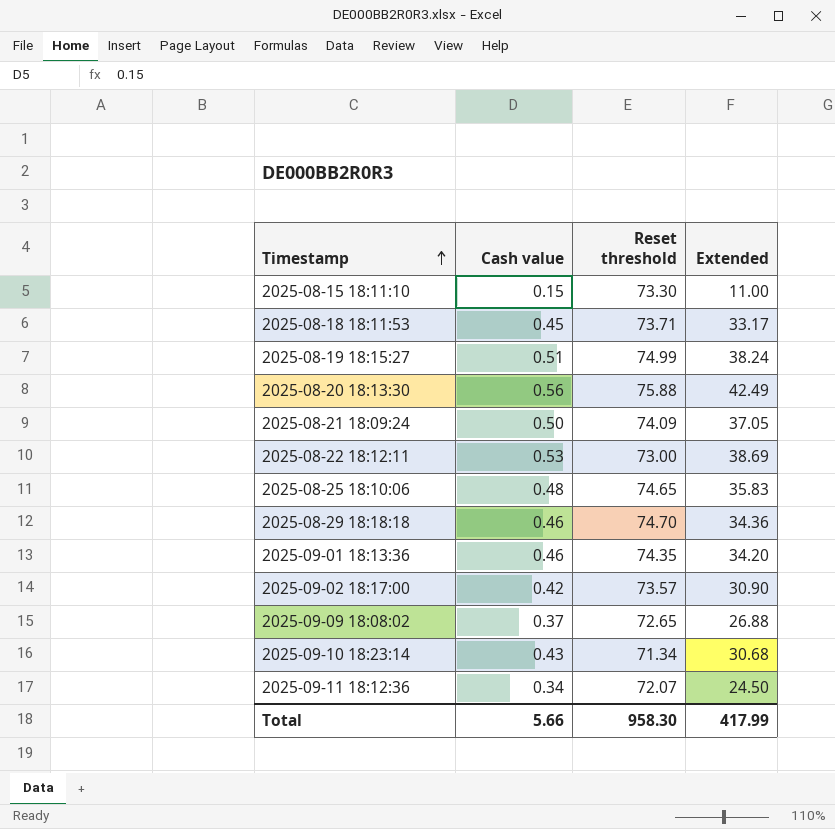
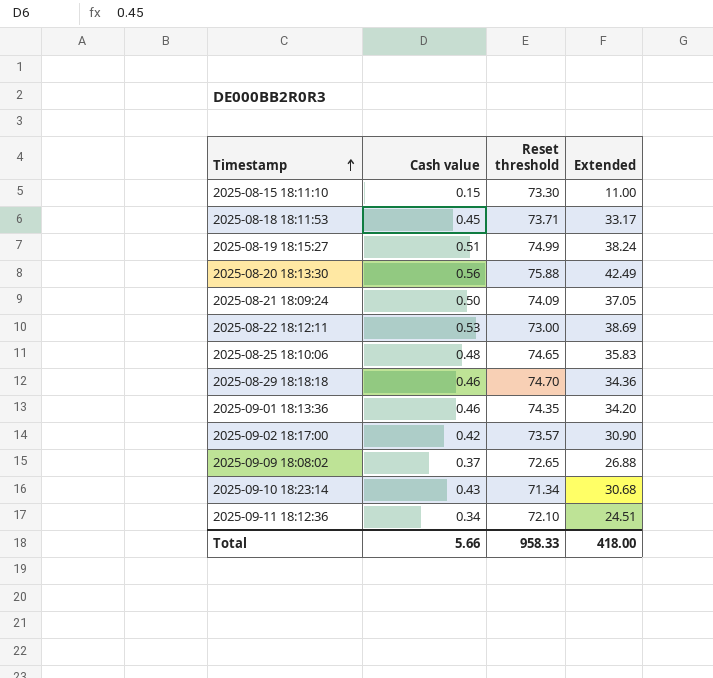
2025-09-11 18:12:36 | Reset threshold: 72.07 -> 72.10
2025-09-11 18:12:36 | Extended: 24.50 -> 24.51
Total | Reset threshold: 958.30 -> 958.33
Total | Extended: 417.99 -> 418.00

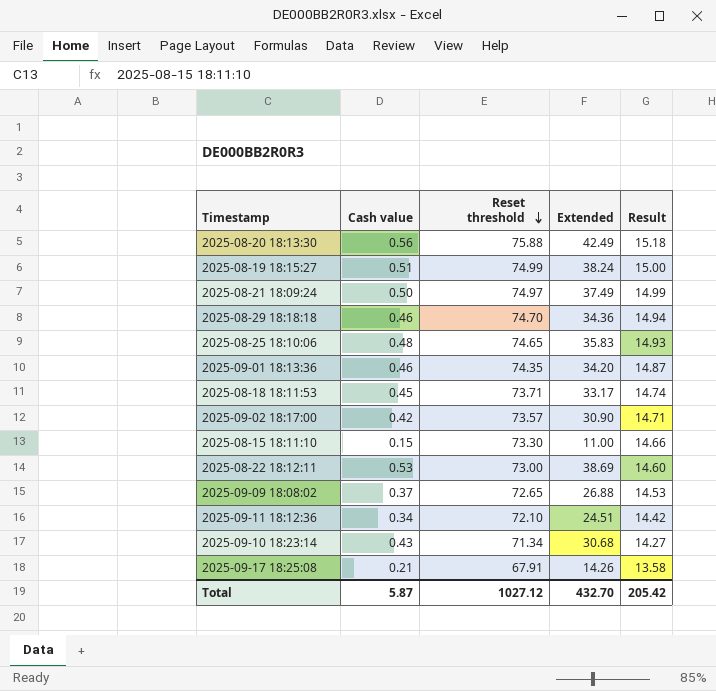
row order: Timestamp ascending -> Reset threshold descending
column Result | formula: none -> [Reset threshold] * 0.2
2025-08-21 18:09:24 | Reset threshold: 74.09 -> 74.97
2025-08-21 18:09:24 | Extended: 37.05 -> 37.49
row 2025-09-17 18:25:08: none -> 0.21 | 67.91 | 14.26 | 13.58
Total | Cash value: 5.66 -> 5.87
Total | Reset threshold: 958.33 -> 1027.12
Total | Extended: 418.00 -> 432.70

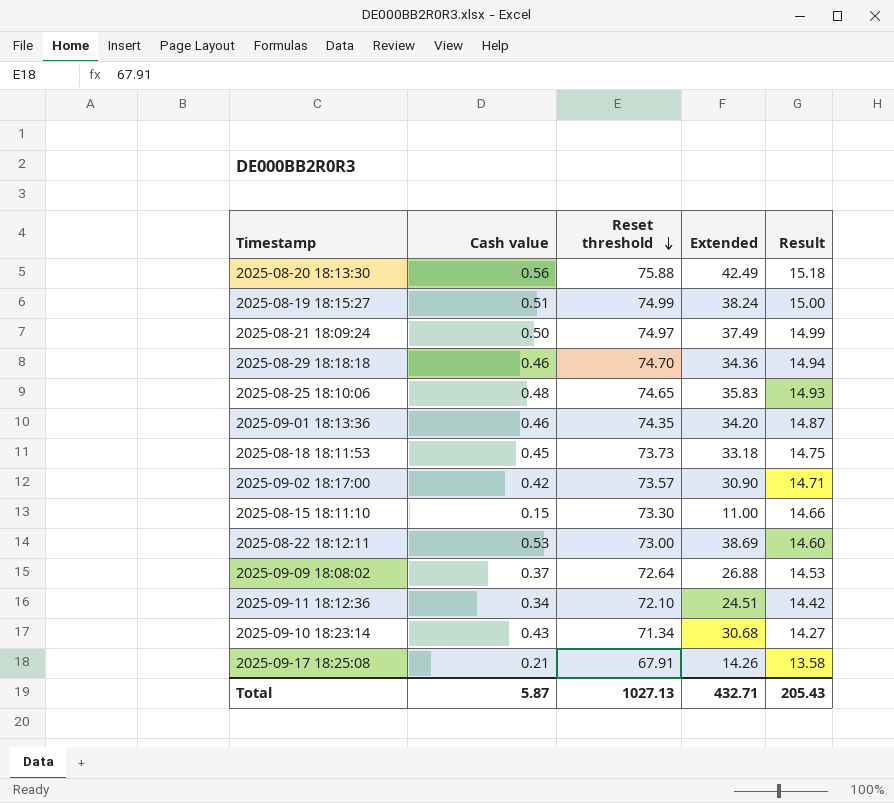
2025-08-18 18:11:53 | Reset threshold: 73.71 -> 73.73
2025-08-18 18:11:53 | Extended: 33.17 -> 33.18
2025-08-18 18:11:53 | Result: 14.74 -> 14.75
2025-09-09 18:08:02 | Reset threshold: 72.65 -> 72.64
Total | Reset threshold: 1027.12 -> 1027.13
Total | Extended: 432.70 -> 432.71
Total | Result: 205.42 -> 205.43

